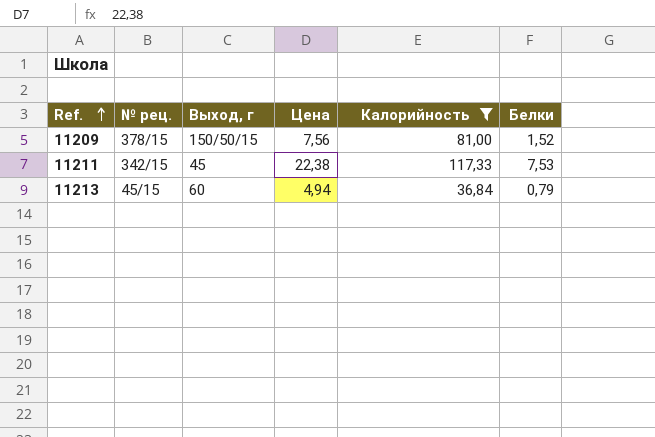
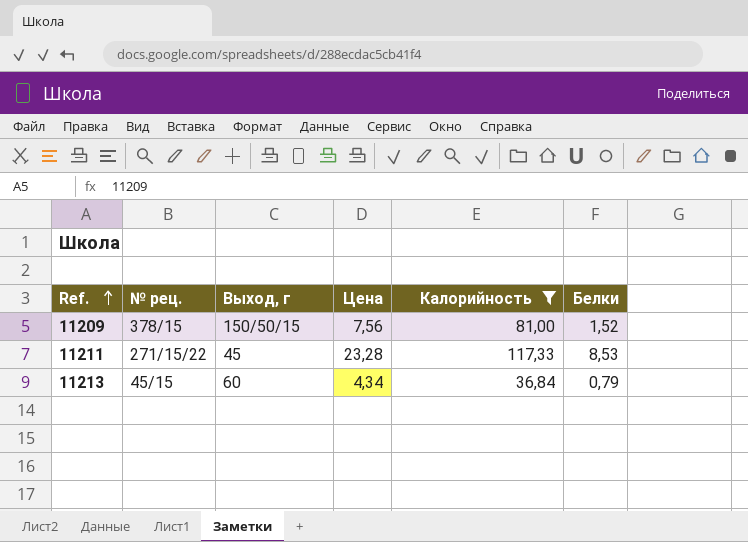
11211 | № рец.: 342/15 -> 271/15/22
11211 | Цена: 22,38 -> 23,28
11211 | Белки: 7,53 -> 8,53
11213 | Цена: 4,94 -> 4,34

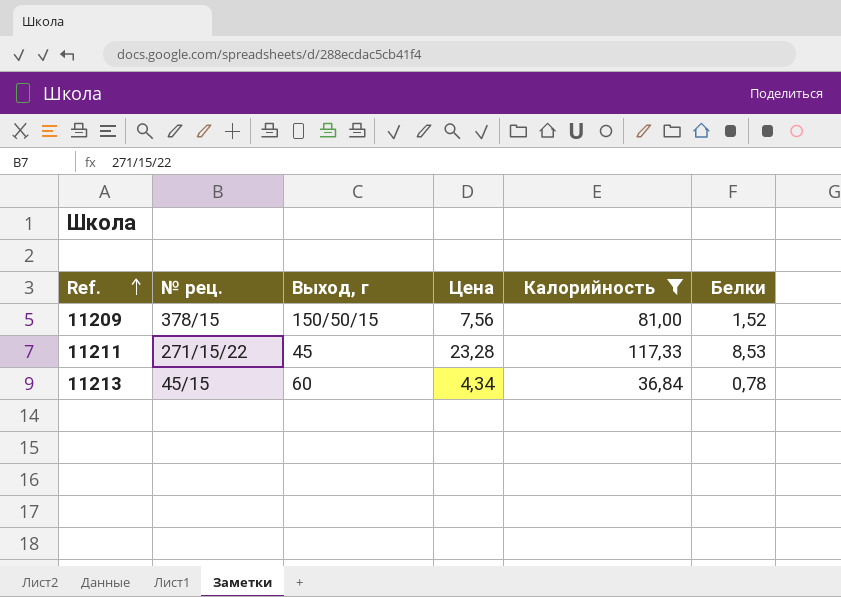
11213 | Белки: 0,79 -> 0,78

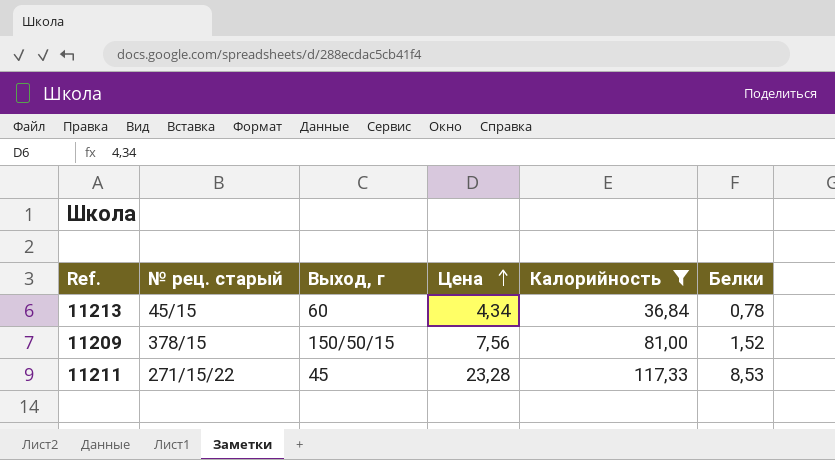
row order: Ref. ascending -> Цена ascending
column name: № рец. -> № рец. старый

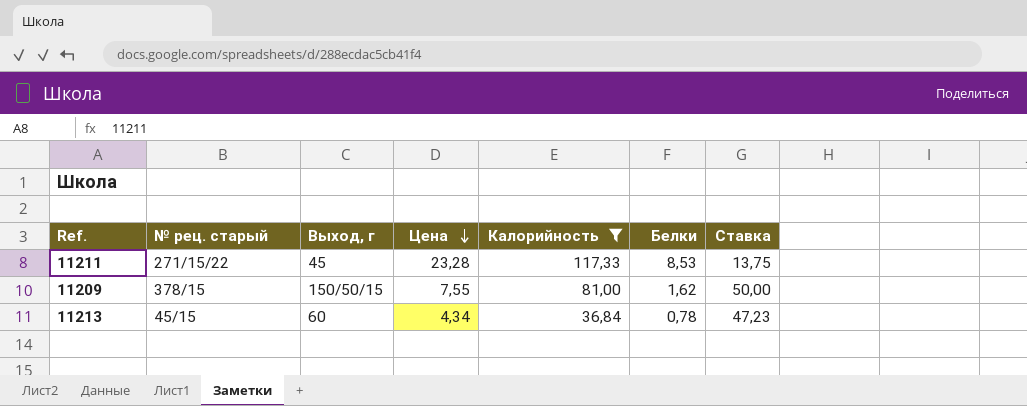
row order: Цена ascending -> Цена descending
column Ставка | formula: none -> [Калорийность] / [Белки]
11209 | Цена: 7,56 -> 7,55
11209 | Белки: 1,52 -> 1,62

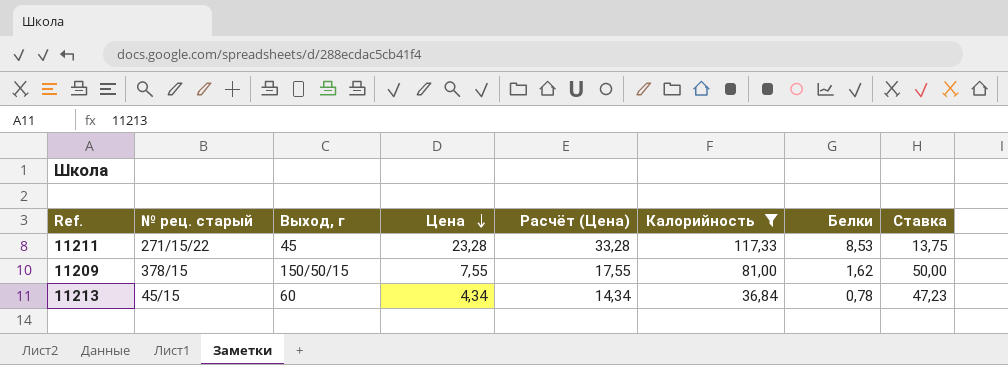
column Расчёт (Цена) | formula: none -> [Цена] + 10

